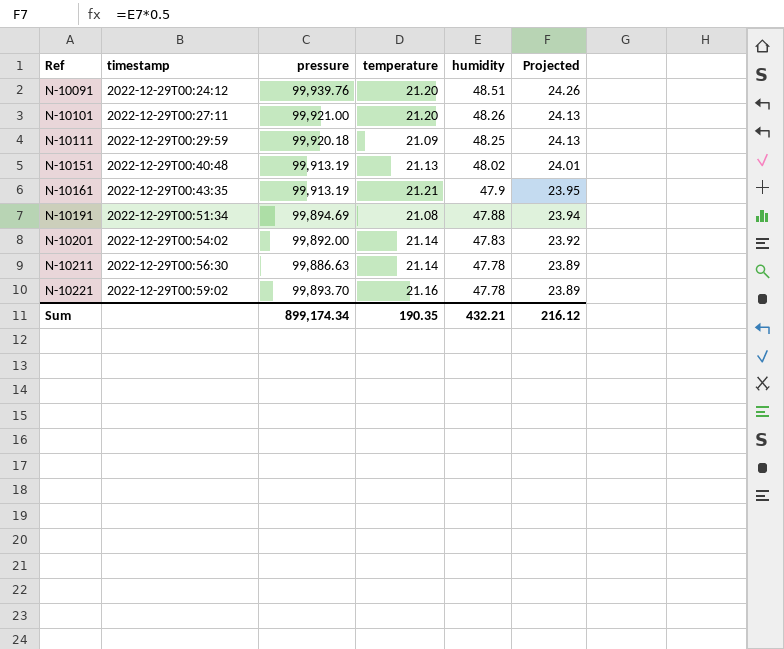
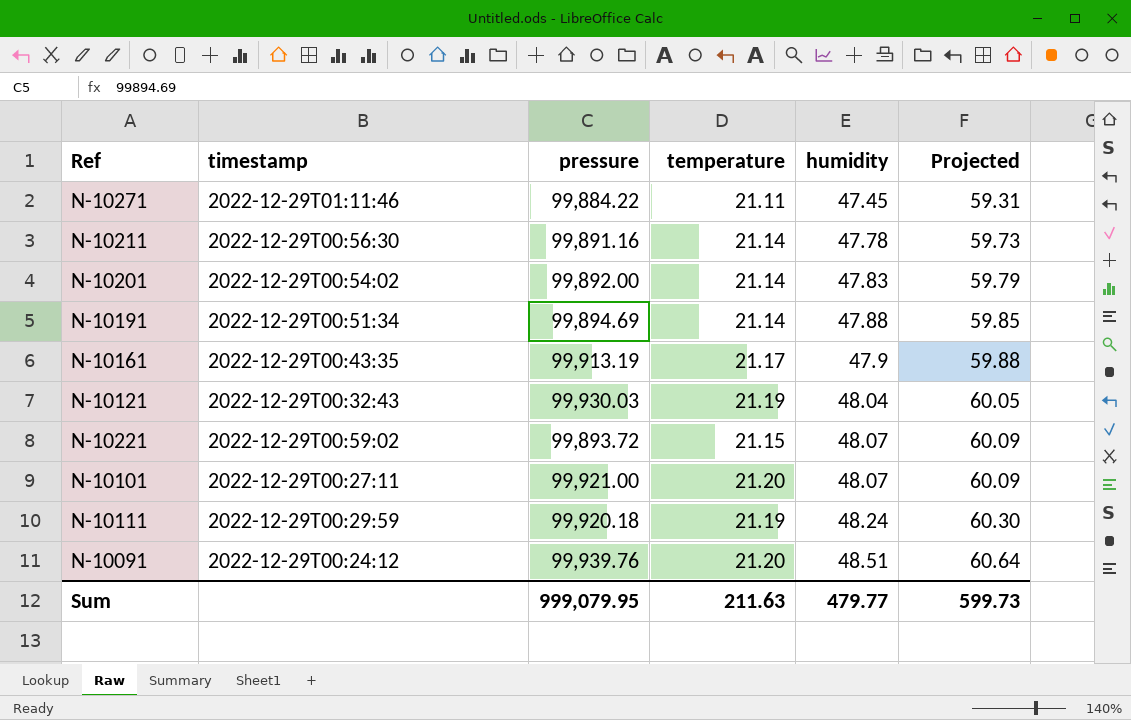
row order: Ref ascending -> humidity ascending
column Projected | formula: [humidity] * 0.5 -> [humidity] * 1.25
row N-10151: 2022-12-29T00:40:48 | 99,913.19 | 21.13 | 48.02 | 24.01 -> none
row N-10271: none -> 2022-12-29T01:11:46 | 99,884.22 | 21.11 | 47.45 | 59.31
N-10211 | pressure: 99,886.63 -> 99,891.16
N-10191 | temperature: 21.08 -> 21.14
N-10161 | temperature: 21.21 -> 21.17
row N-10121: none -> 2022-12-29T00:32:43 | 99,930.03 | 21.19 | 48.04 | 60.05
N-10221 | pressure: 99,893.70 -> 99,893.72
N-10221 | temperature: 21.16 -> 21.15
N-10221 | humidity: 47.78 -> 48.07
N-10101 | humidity: 48.26 -> 48.07
N-10111 | temperature: 21.09 -> 21.19
N-10111 | humidity: 48.25 -> 48.24
Sum | pressure: 899,174.34 -> 999,079.95
Sum | temperature: 190.35 -> 211.63
Sum | humidity: 432.21 -> 479.77
Sum | Projected: 216.12 -> 599.73

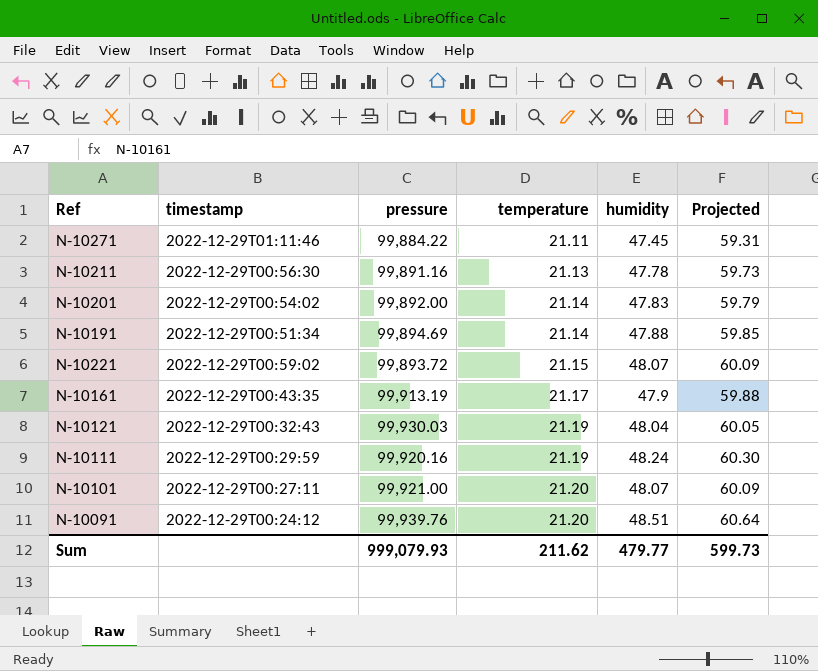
row order: humidity ascending -> temperature ascending
N-10211 | temperature: 21.14 -> 21.13
N-10111 | pressure: 99,920.18 -> 99,920.16
Sum | pressure: 999,079.95 -> 999,079.93
Sum | temperature: 211.63 -> 211.62

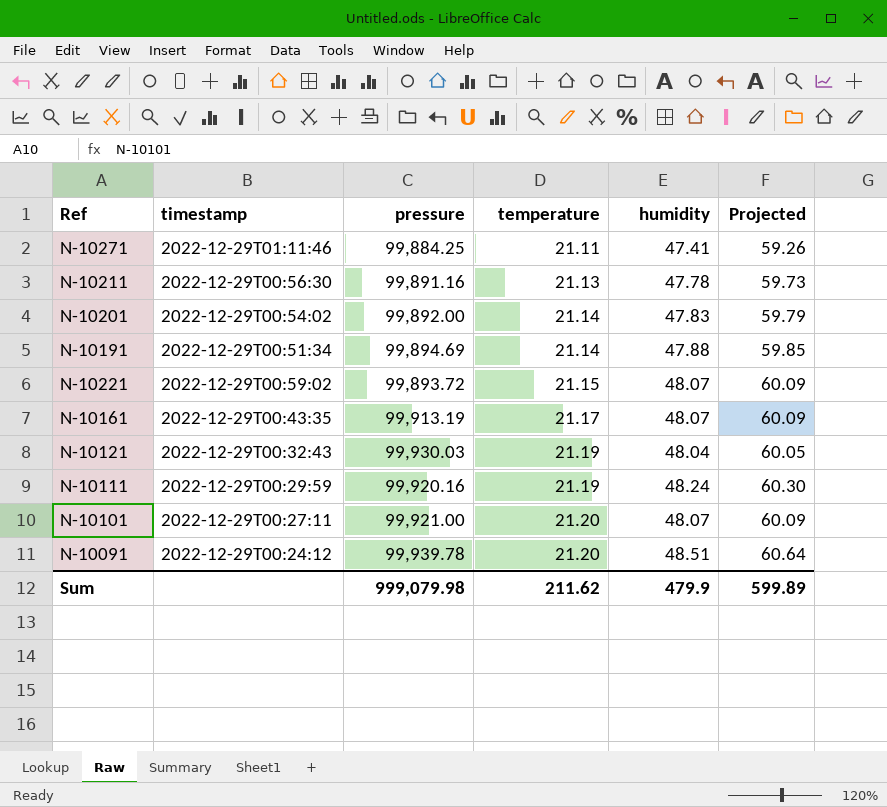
N-10271 | pressure: 99,884.22 -> 99,884.25
N-10271 | humidity: 47.45 -> 47.41
N-10271 | Projected: 59.31 -> 59.26
N-10161 | humidity: 47.9 -> 48.07
N-10161 | Projected: 59.88 -> 60.09
N-10091 | pressure: 99,939.76 -> 99,939.78
Sum | pressure: 999,079.93 -> 999,079.98
Sum | humidity: 479.77 -> 479.9
Sum | Projected: 599.73 -> 599.89

